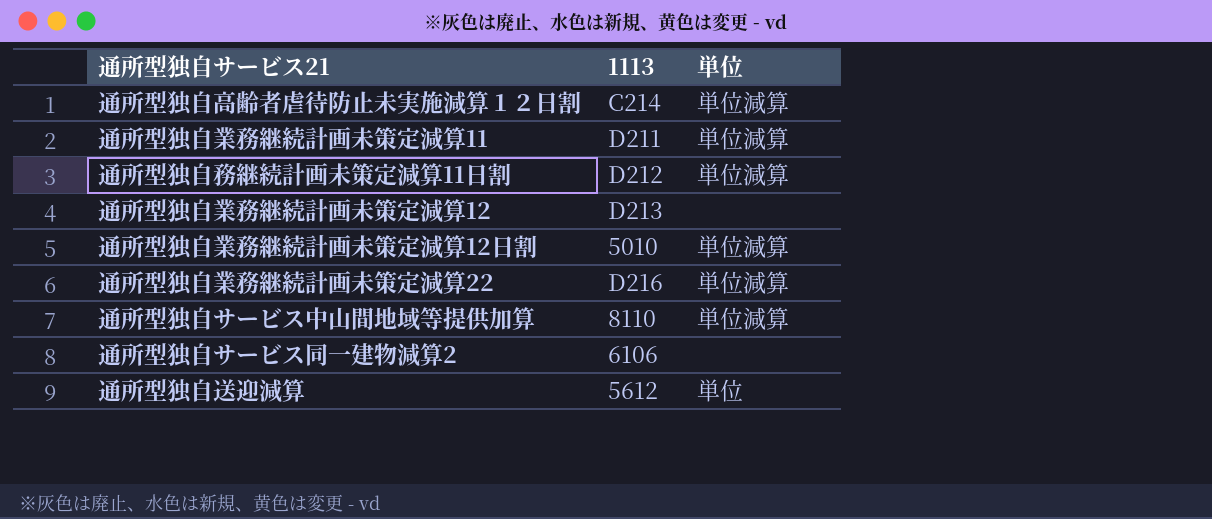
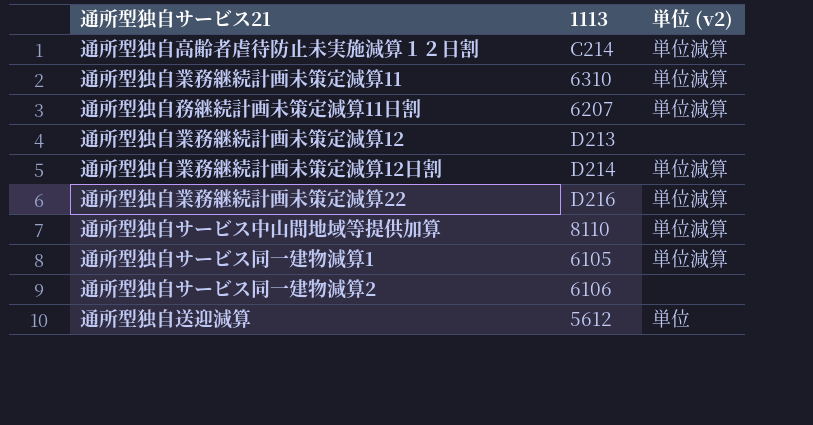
column name: 単位 -> 単位 (v2)
通所型独自業務継続計画未策定減算11 | 1113: D211 -> 6310
通所型独自務継続計画未策定減算11日割 | 1113: D212 -> 6207
通所型独自業務継続計画未策定減算12日割 | 1113: 5010 -> D214
row 通所型独自サービス同一建物減算1: none -> 6105 | 単位減算

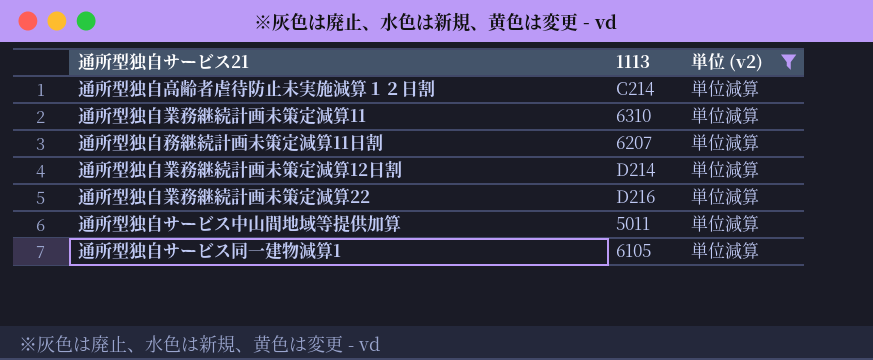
filter: none -> 単位 (v2) = 単位減算
通所型独自サービス中山間地域等提供加算 | 1113: 8110 -> 5011

